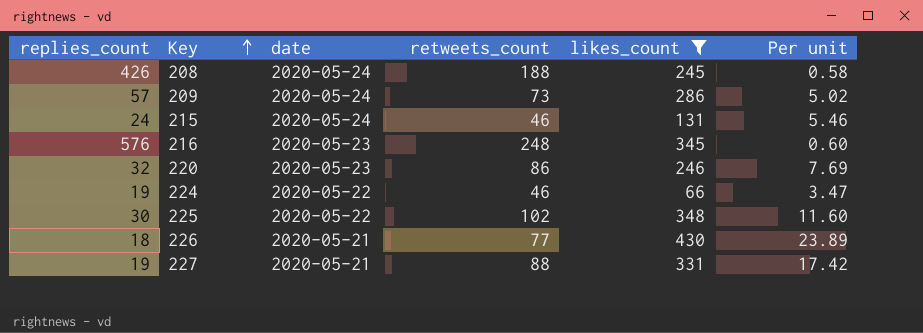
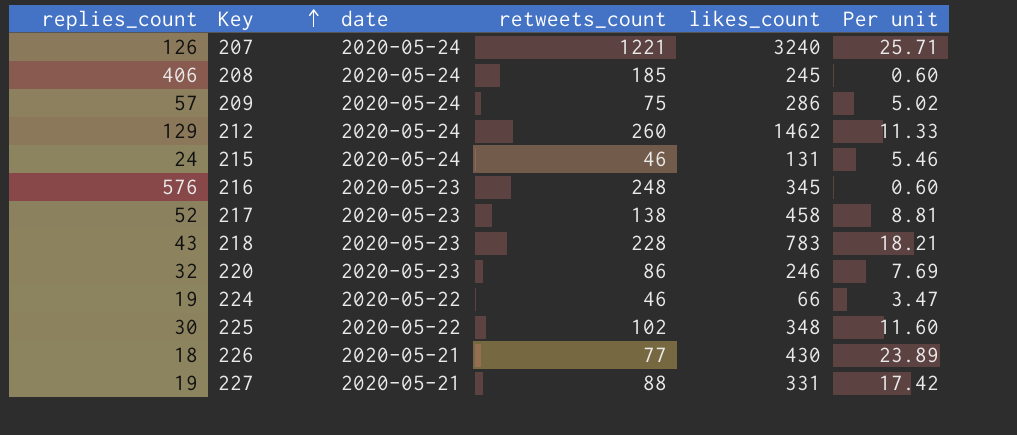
filter: likes_count <= 430 -> none
208 | replies_count: 426 -> 406
208 | retweets_count: 188 -> 185
208 | Per unit: 0.58 -> 0.60
209 | retweets_count: 73 -> 75

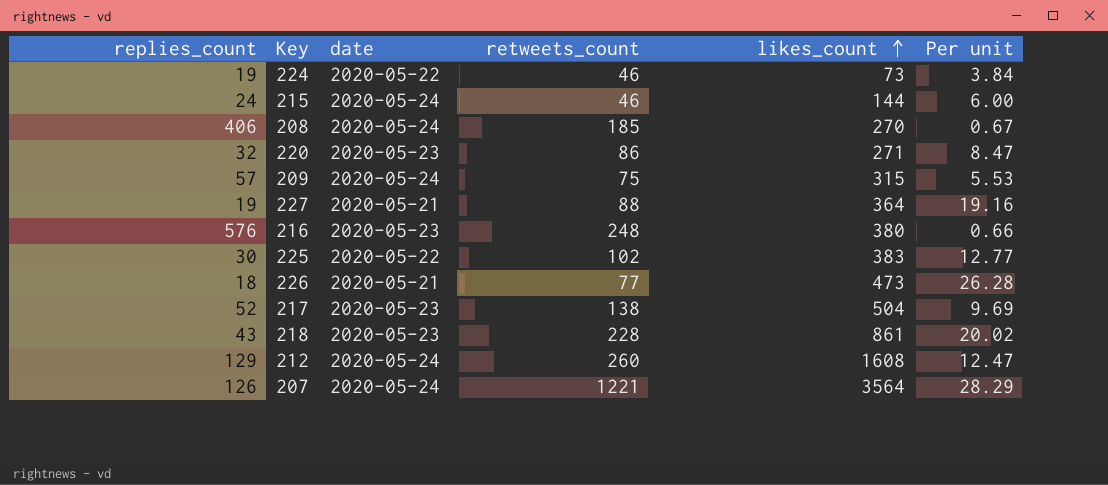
row order: Key ascending -> likes_count ascending
224 | likes_count: 66 -> 73
224 | Per unit: 3.47 -> 3.84
215 | likes_count: 131 -> 144
215 | Per unit: 5.46 -> 6.00
208 | likes_count: 245 -> 270
208 | Per unit: 0.60 -> 0.67
220 | likes_count: 246 -> 271
220 | Per unit: 7.69 -> 8.47
209 | likes_count: 286 -> 315
209 | Per unit: 5.02 -> 5.53
227 | likes_count: 331 -> 364
227 | Per unit: 17.42 -> 19.16
216 | likes_count: 345 -> 380
216 | Per unit: 0.60 -> 0.66
225 | likes_count: 348 -> 383
225 | Per unit: 11.60 -> 12.77
226 | likes_count: 430 -> 473
226 | Per unit: 23.89 -> 26.28
217 | likes_count: 458 -> 504
217 | Per unit: 8.81 -> 9.69
218 | likes_count: 783 -> 861
218 | Per unit: 18.21 -> 20.02
212 | likes_count: 1462 -> 1608
212 | Per unit: 11.33 -> 12.47
207 | likes_count: 3240 -> 3564
207 | Per unit: 25.71 -> 28.29

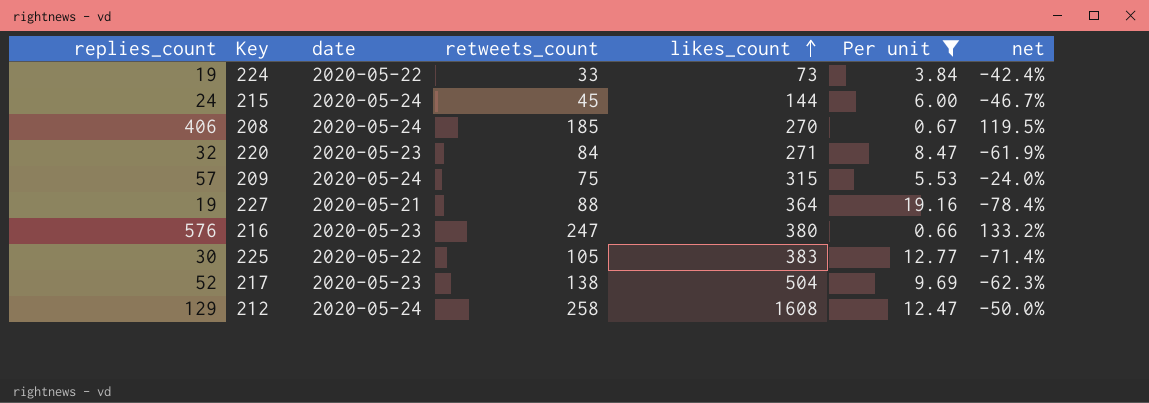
filter: none -> Per unit <= 19.16
column net | formula: none -> ([replies_count] - [retweets_count]) / [retweets_count]
224 | retweets_count: 46 -> 33
215 | retweets_count: 46 -> 45
220 | retweets_count: 86 -> 84
216 | retweets_count: 248 -> 247
225 | retweets_count: 102 -> 105
212 | retweets_count: 260 -> 258

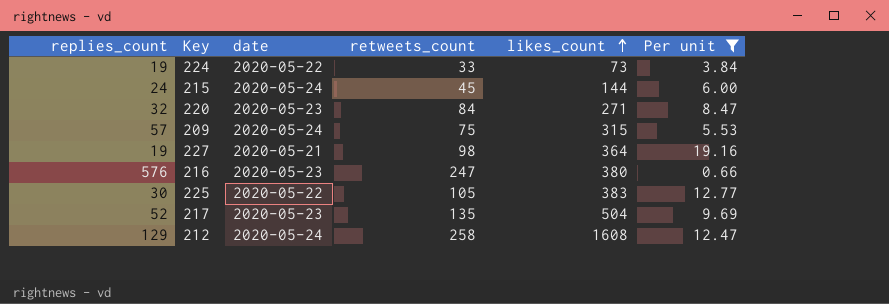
column net | formula: ([replies_count] - [retweets_count]) / [retweets_count] -> none
row 208: 406 | 2020-05-24 | 185 | 270 | 0.67 | 119.5% -> none
227 | retweets_count: 88 -> 98
217 | retweets_count: 138 -> 135

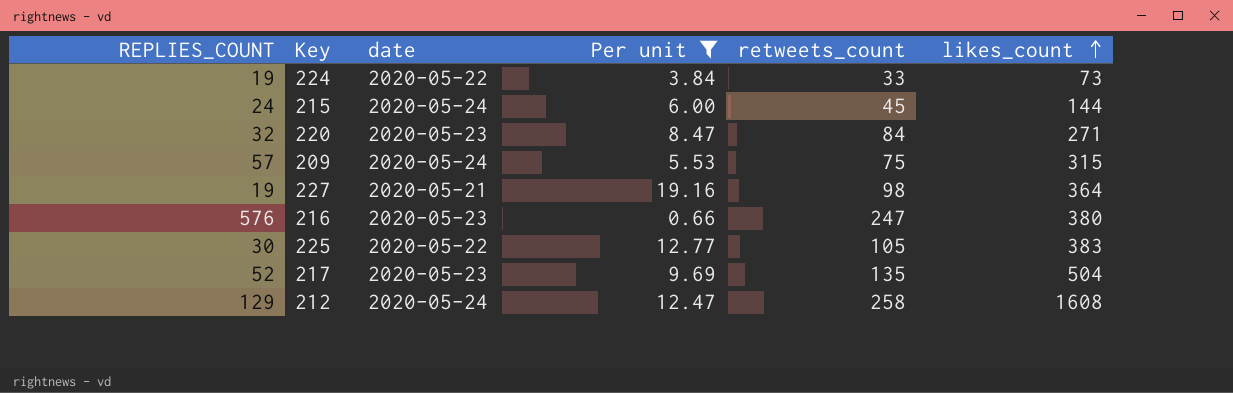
column name: replies_count -> REPLIES_COUNT
column Per unit | position: 6 -> 4

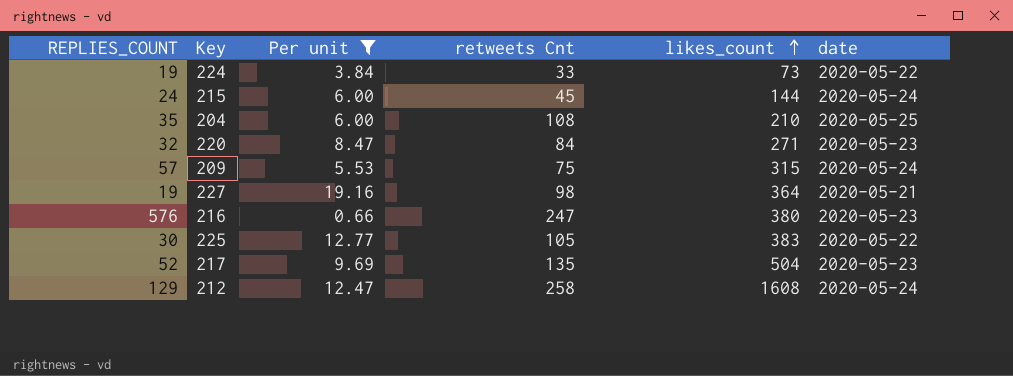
column name: retweets_count -> retweets Cnt
column date | position: 3 -> 6
row 204: none -> 35 | 6.00 | 108 | 210 | 2020-05-25

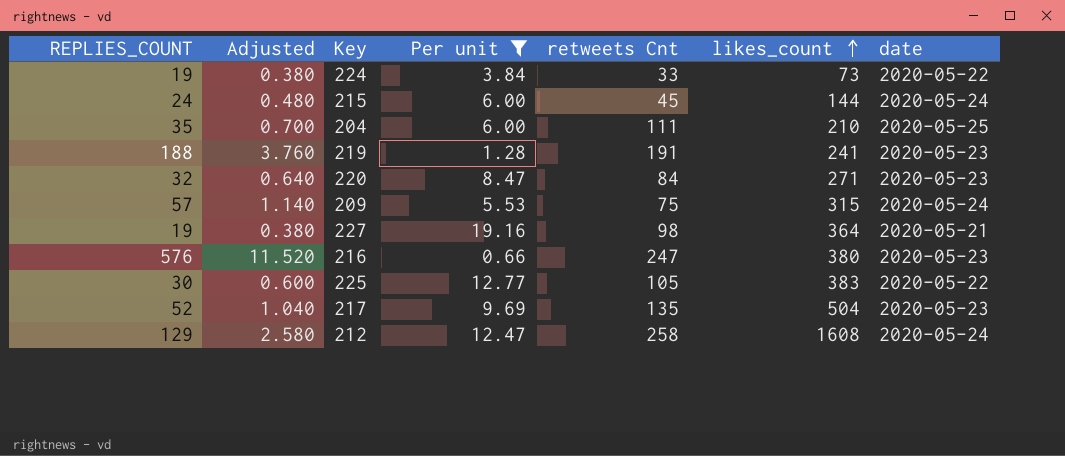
column Adjusted | formula: none -> [REPLIES_COUNT] * 0.02
204 | retweets Cnt: 108 -> 111
row 219: none -> 188 | 3.760 | 1.28 | 191 | 241 | 2020-05-23

